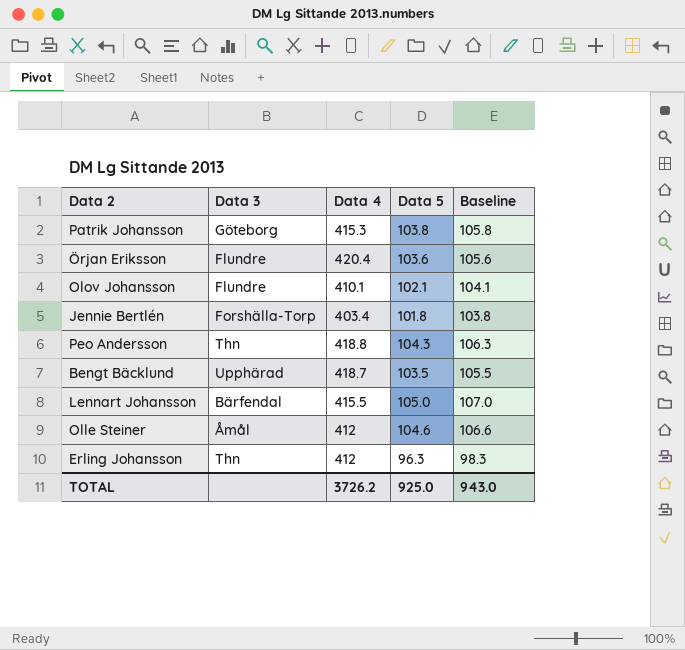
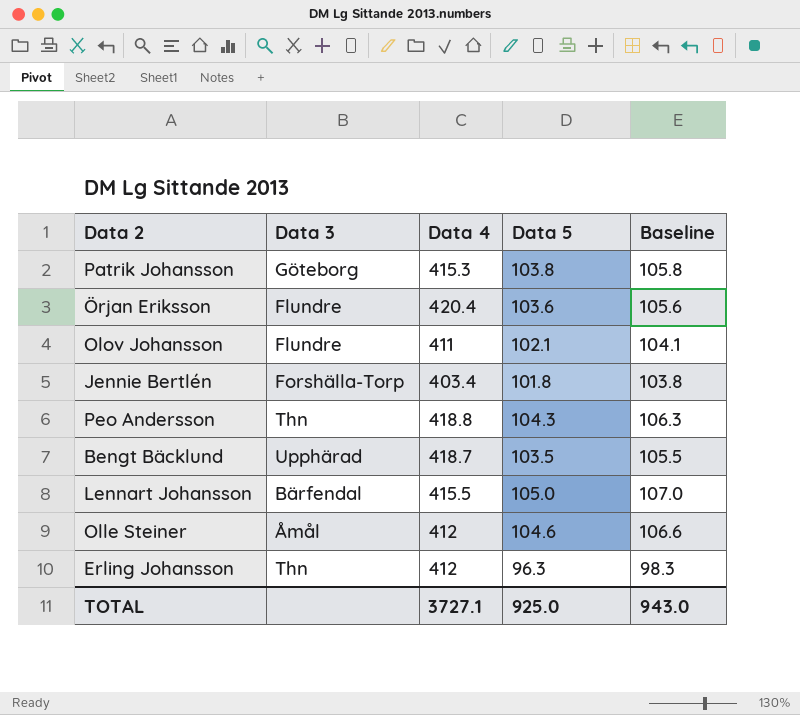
Olov Johansson | Data 4: 410.1 -> 411
TOTAL | Data 4: 3726.2 -> 3727.1

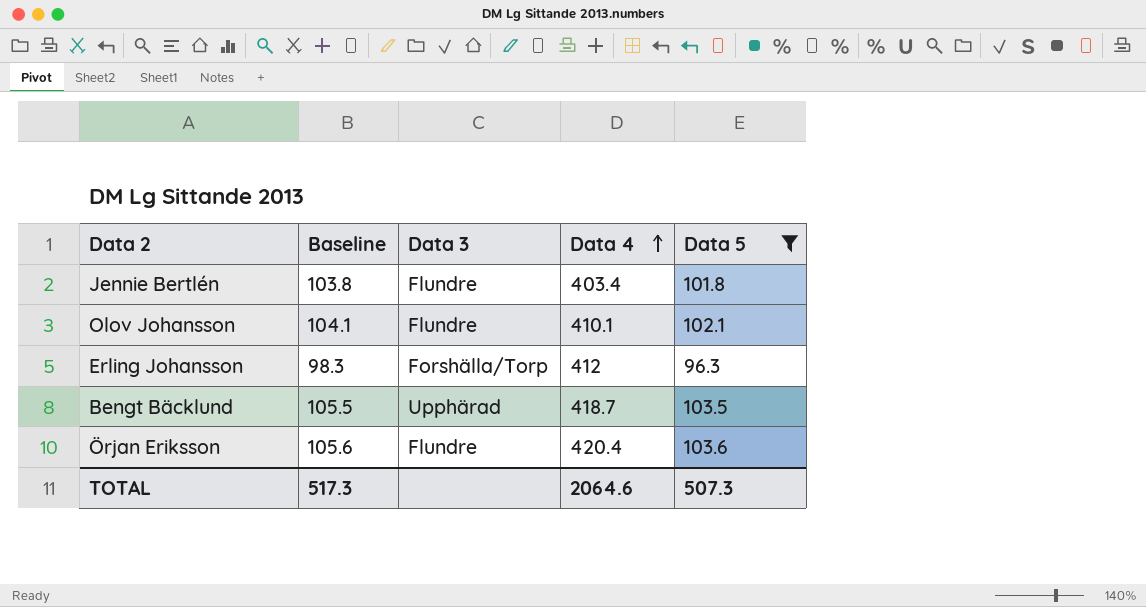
filter: none -> Data 5 <= 103.6
row order: none -> Data 4 ascending
column Baseline | position: 5 -> 2
Jennie Bertlén | Data 3: Forshälla-Torp -> Flundre
Olov Johansson | Data 4: 411 -> 410.1
Erling Johansson | Data 3: Thn -> Forshälla/Torp
TOTAL | Baseline: 943.0 -> 517.3
TOTAL | Data 4: 3727.1 -> 2064.6
TOTAL | Data 5: 925.0 -> 507.3

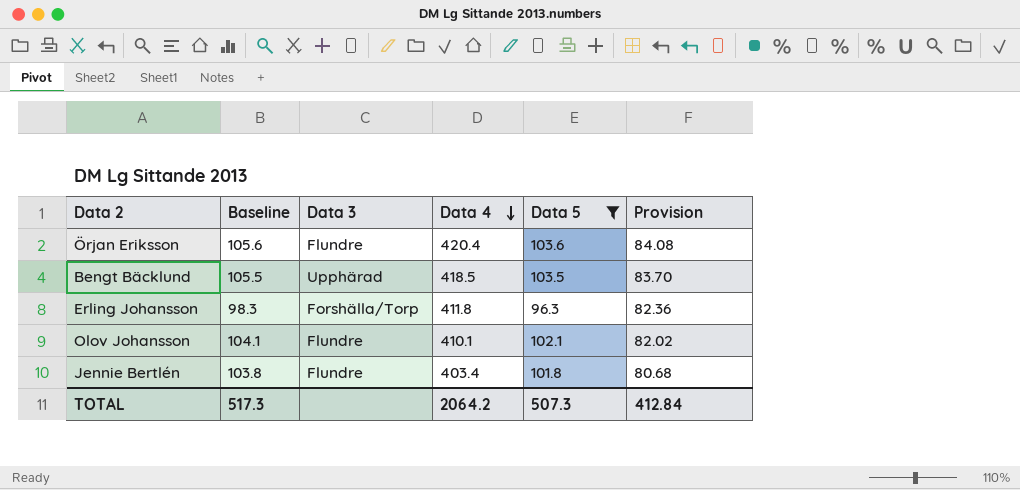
row order: Data 4 ascending -> Data 4 descending
column Provision | formula: none -> [Data 4] * 0.2
Bengt Bäcklund | Data 4: 418.7 -> 418.5
Erling Johansson | Data 4: 412 -> 411.8
TOTAL | Data 4: 2064.6 -> 2064.2

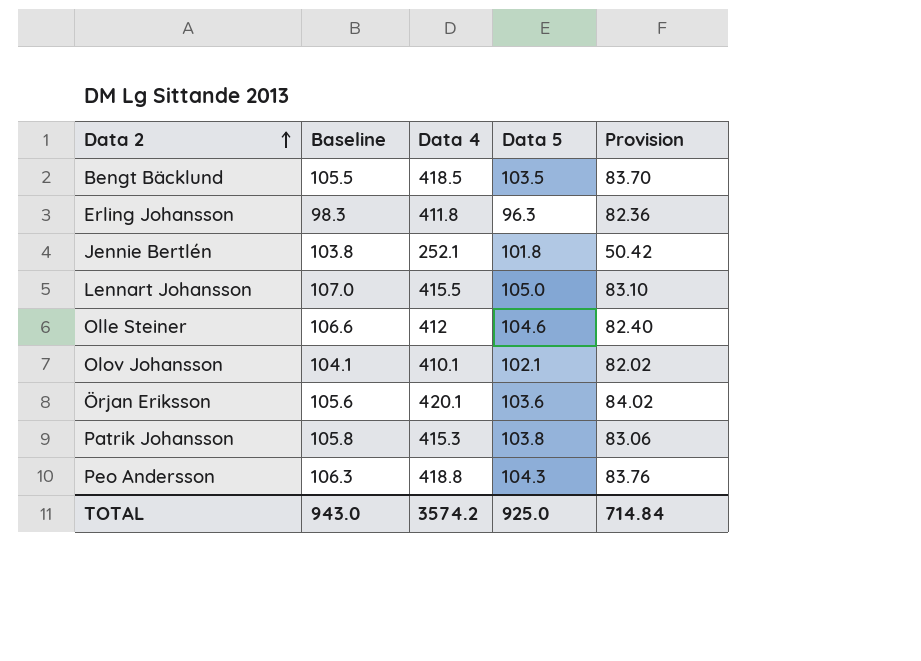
filter: Data 5 <= 103.6 -> none
row order: Data 4 descending -> Data 2 ascending
column Data 3 | position: 3 -> none
Jennie Bertlén | Data 4: 403.4 -> 252.1
Jennie Bertlén | Provision: 80.68 -> 50.42
Örjan Eriksson | Data 4: 420.4 -> 420.1
Örjan Eriksson | Provision: 84.08 -> 84.02
TOTAL | Baseline: 517.3 -> 943.0
TOTAL | Data 4: 2064.2 -> 3574.2
TOTAL | Data 5: 507.3 -> 925.0
TOTAL | Provision: 412.84 -> 714.84

